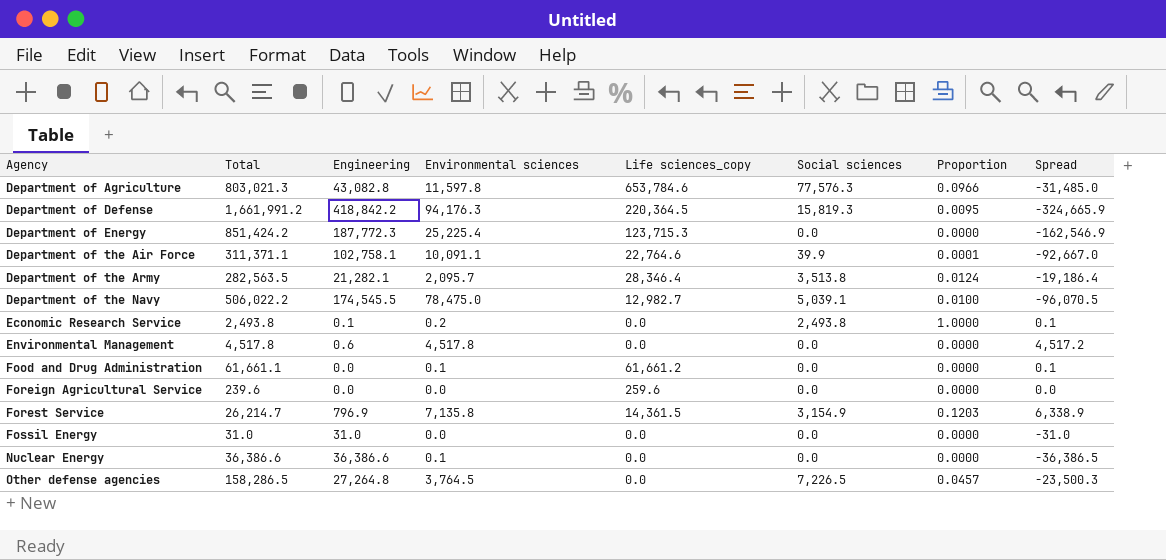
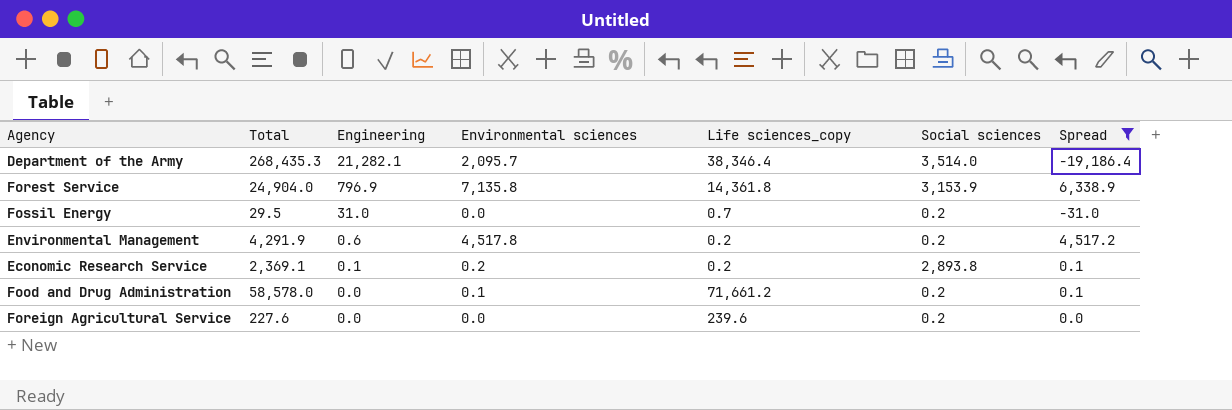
filter: none -> Spread >= -19,186.4
row order: Agency ascending -> Engineering descending
column Proportion | formula: [Social sciences] / [Total] -> none
Department of the Army | Total: 282,563.5 -> 268,435.3
Department of the Army | Life sciences_copy: 28,346.4 -> 38,346.4
Department of the Army | Social sciences: 3,513.8 -> 3,514.0
Forest Service | Total: 26,214.7 -> 24,904.0
Forest Service | Life sciences_copy: 14,361.5 -> 14,361.8
Forest Service | Social sciences: 3,154.9 -> 3,153.9
Fossil Energy | Total: 31.0 -> 29.5
Fossil Energy | Life sciences_copy: 0.0 -> 0.7
Fossil Energy | Social sciences: 0.0 -> 0.2
Environmental Management | Total: 4,517.8 -> 4,291.9
Environmental Management | Life sciences_copy: 0.0 -> 0.2
Environmental Management | Social sciences: 0.0 -> 0.2
Economic Research Service | Total: 2,493.8 -> 2,369.1
Economic Research Service | Life sciences_copy: 0.0 -> 0.2
Economic Research Service | Social sciences: 2,493.8 -> 2,893.8
Food and Drug Administration | Total: 61,661.1 -> 58,578.0
Food and Drug Administration | Life sciences_copy: 61,661.2 -> 71,661.2
Food and Drug Administration | Social sciences: 0.0 -> 0.2
Foreign Agricultural Service | Total: 239.6 -> 227.6
Foreign Agricultural Service | Life sciences_copy: 259.6 -> 239.6
Foreign Agricultural Service | Social sciences: 0.0 -> 0.2

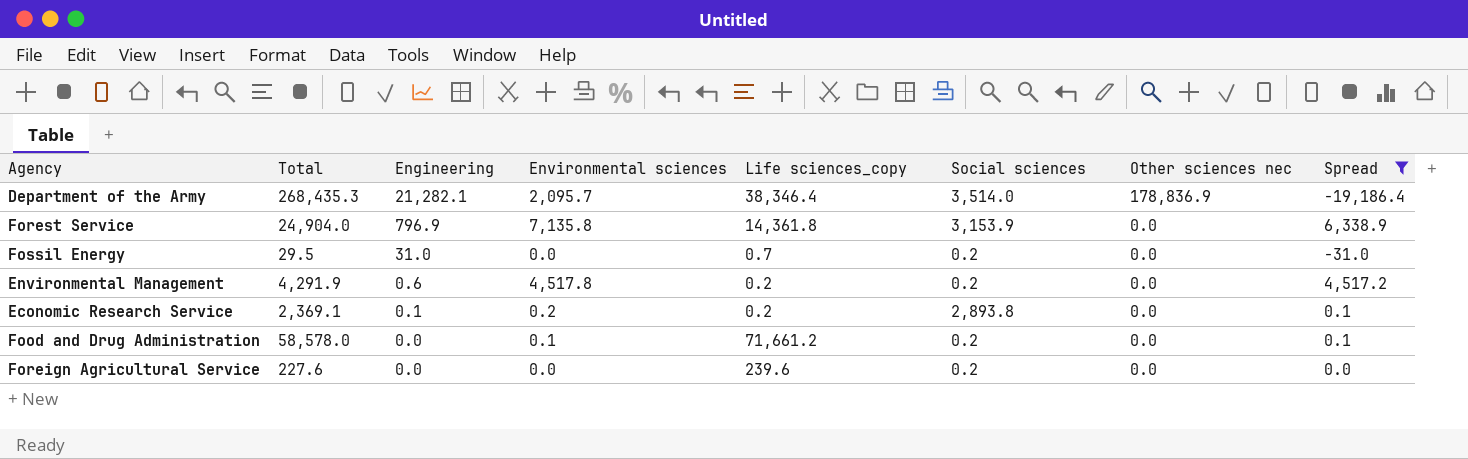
column Other sciences nec | position: none -> 7

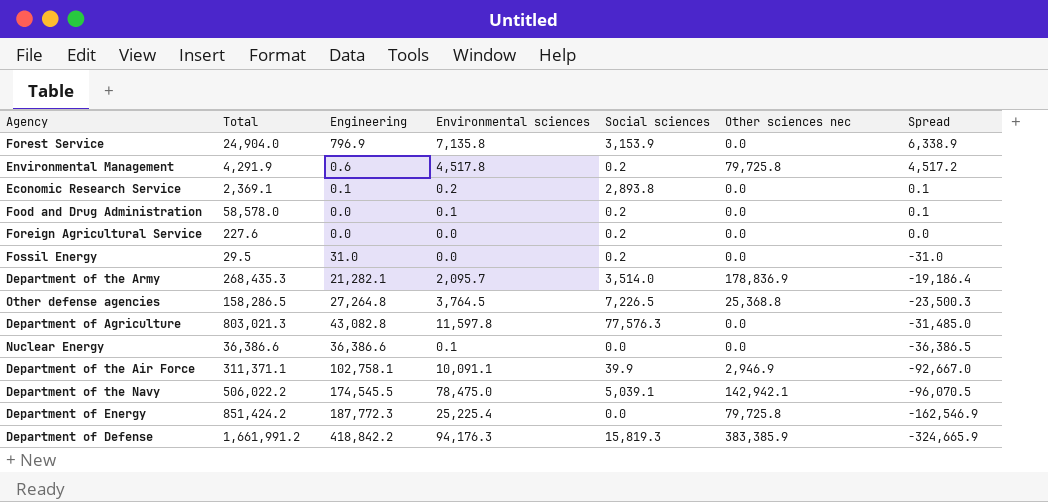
filter: Spread >= -19,186.4 -> none
row order: Engineering descending -> Spread descending
column Life sciences_copy | position: 5 -> none
Environmental Management | Other sciences nec: 0.0 -> 79,725.8

